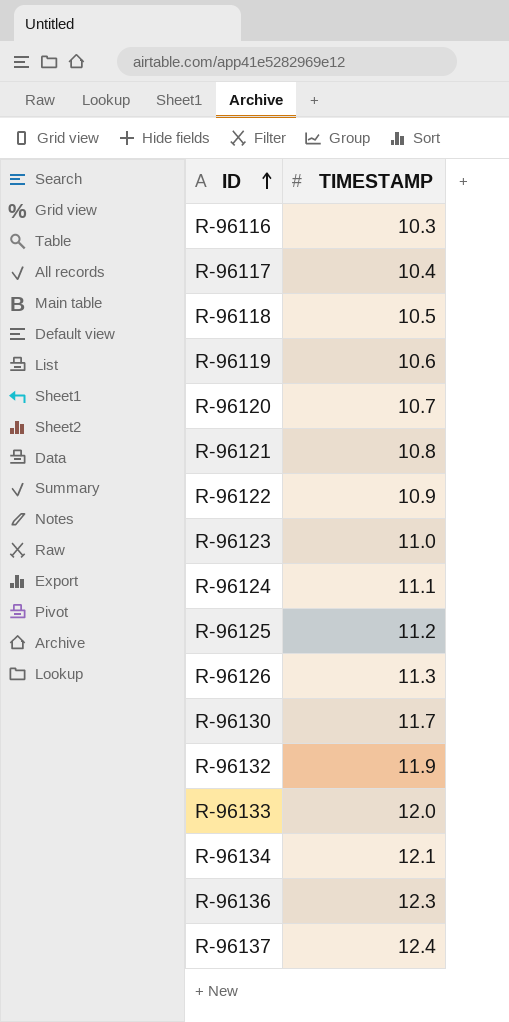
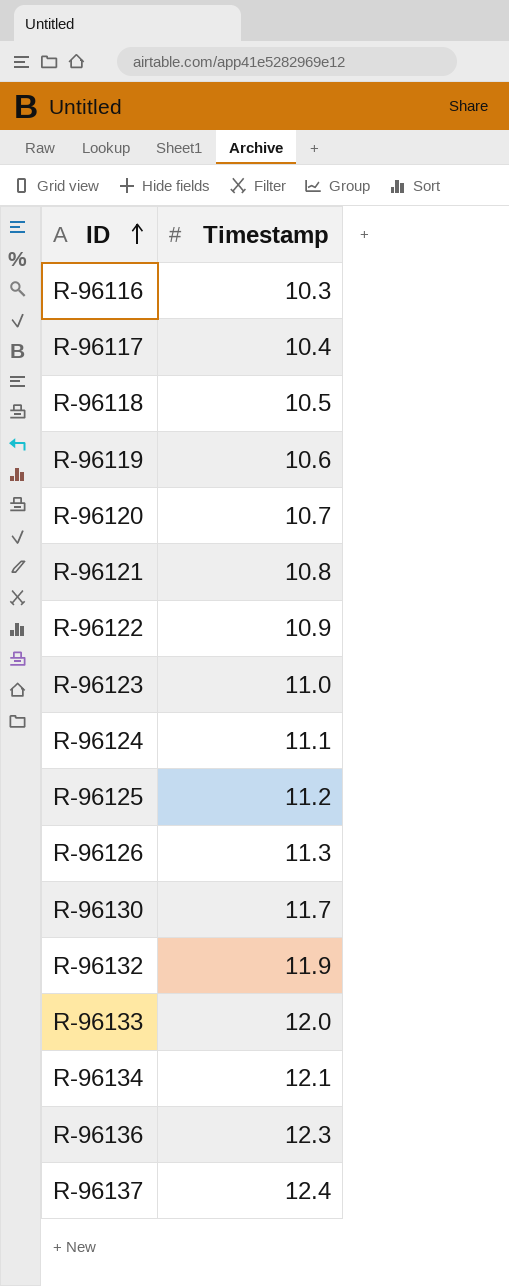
column name: TIMESTAMP -> Timestamp

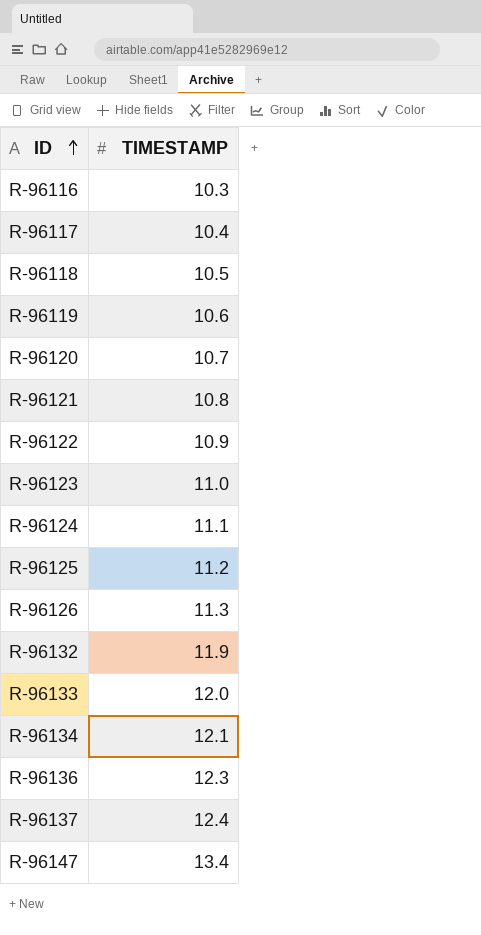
column name: Timestamp -> TIMESTAMP
row R-96130: 11.7 -> none
row R-96147: none -> 13.4

